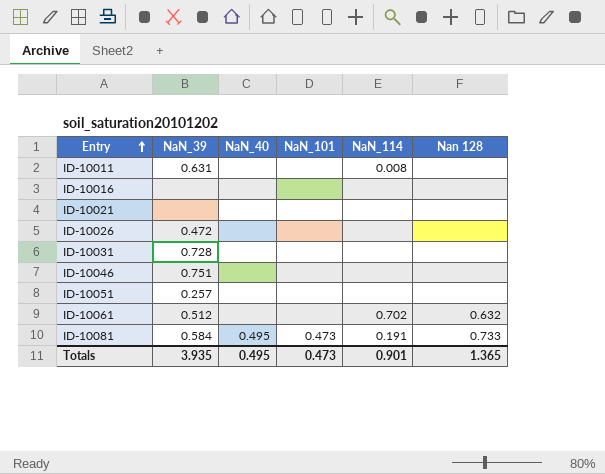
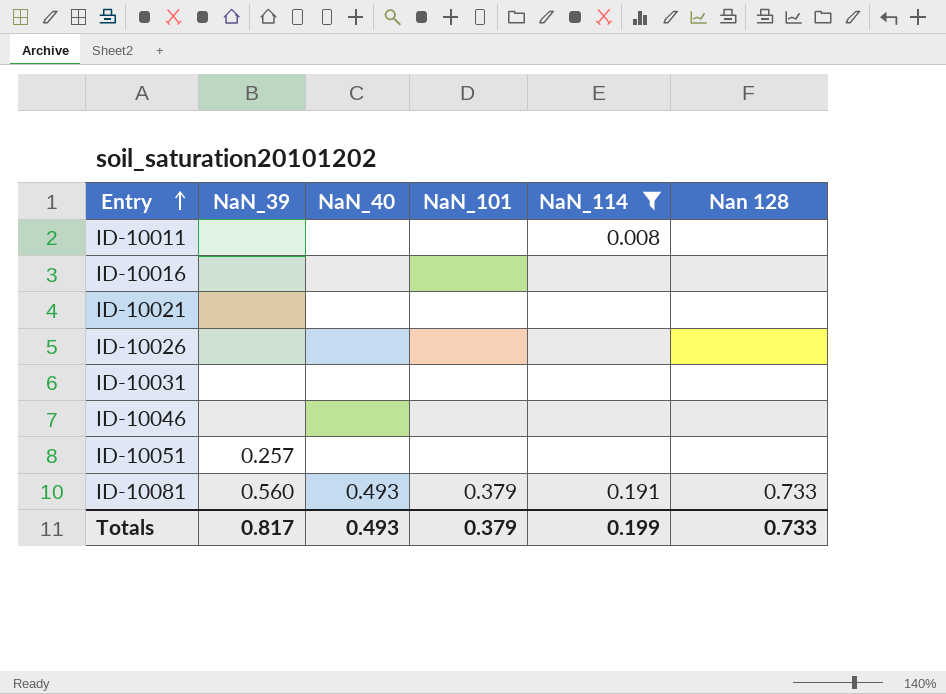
filter: none -> NaN_114 != 0.702
ID-10011 | NaN_39: 0.631 -> none
ID-10026 | NaN_39: 0.472 -> none
ID-10031 | NaN_39: 0.728 -> none
ID-10046 | NaN_39: 0.751 -> none
ID-10081 | NaN_39: 0.584 -> 0.560
ID-10081 | NaN_40: 0.495 -> 0.493
ID-10081 | NaN_101: 0.473 -> 0.379
Totals | NaN_39: 3.935 -> 0.817
Totals | NaN_40: 0.495 -> 0.493
Totals | NaN_101: 0.473 -> 0.379
Totals | NaN_114: 0.901 -> 0.199
Totals | Nan 128: 1.365 -> 0.733

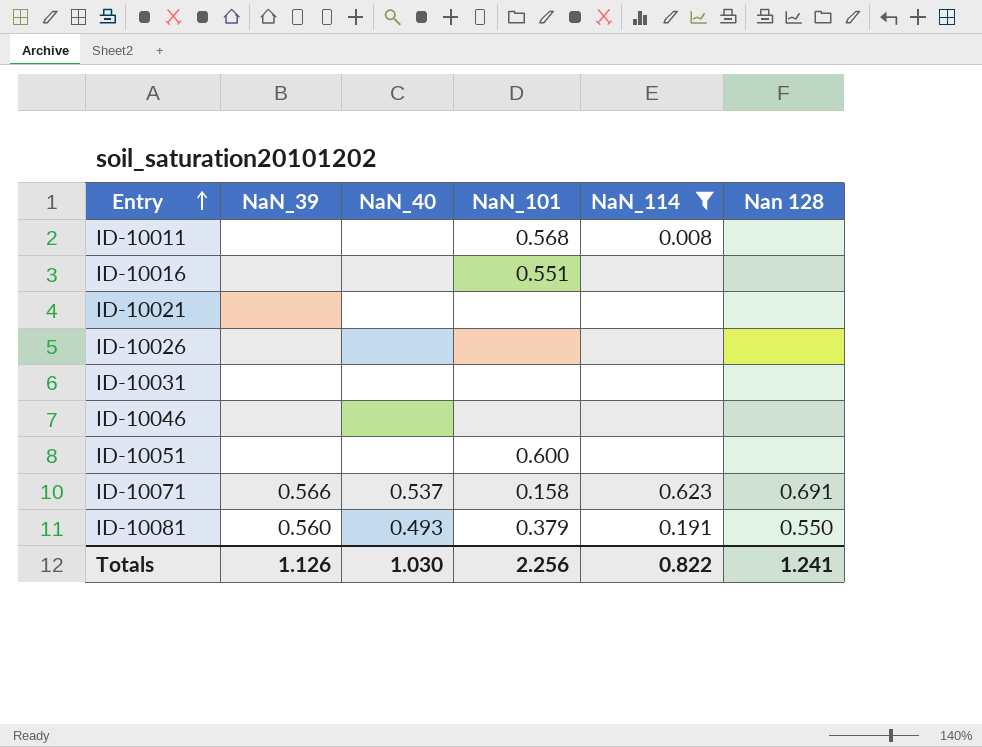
ID-10011 | NaN_101: none -> 0.568
ID-10016 | NaN_101: none -> 0.551
ID-10051 | NaN_39: 0.257 -> none
ID-10051 | NaN_101: none -> 0.600
row ID-10071: none -> 0.566 | 0.537 | 0.158 | 0.623 | 0.691
ID-10081 | Nan 128: 0.733 -> 0.550
Totals | NaN_39: 0.817 -> 1.126
Totals | NaN_40: 0.493 -> 1.030
Totals | NaN_101: 0.379 -> 2.256
Totals | NaN_114: 0.199 -> 0.822
Totals | Nan 128: 0.733 -> 1.241

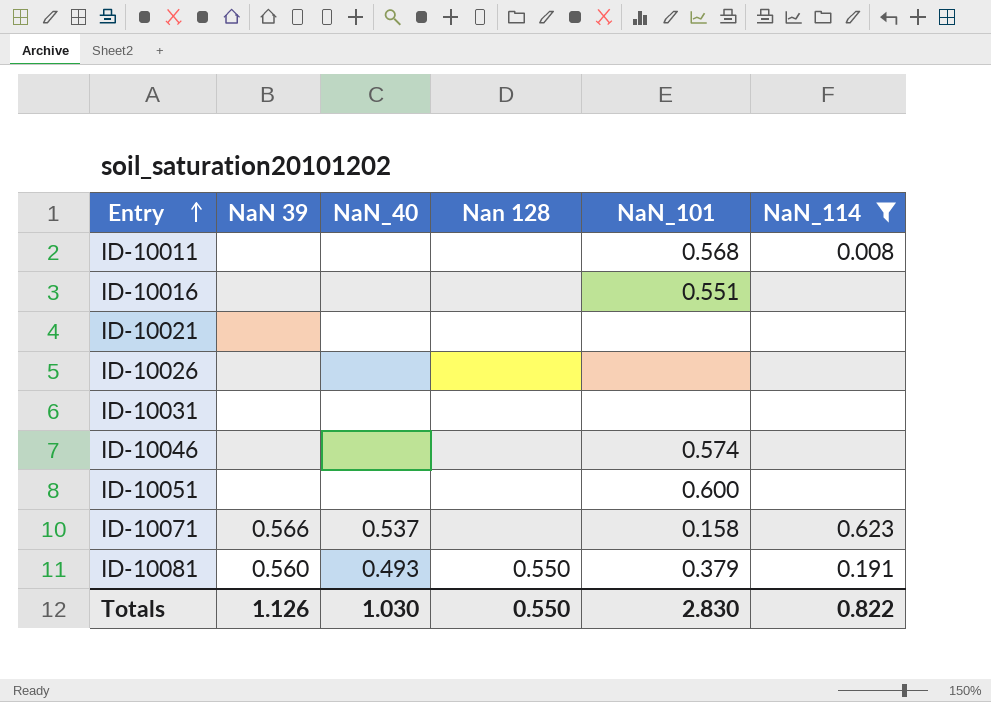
column name: NaN_39 -> NaN 39
column Nan 128 | position: 6 -> 4
ID-10046 | NaN_101: none -> 0.574
ID-10071 | Nan 128: 0.691 -> none
Totals | Nan 128: 1.241 -> 0.550
Totals | NaN_101: 2.256 -> 2.830

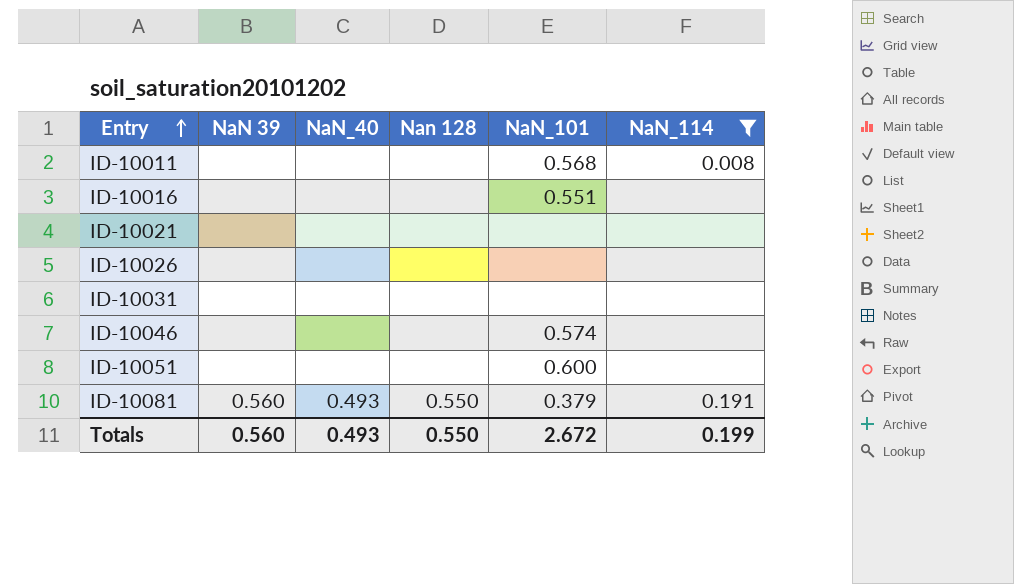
row ID-10071: 0.566 | 0.537 | none | 0.158 | 0.623 -> none
Totals | NaN 39: 1.126 -> 0.560
Totals | NaN_40: 1.030 -> 0.493
Totals | NaN_101: 2.830 -> 2.672
Totals | NaN_114: 0.822 -> 0.199

